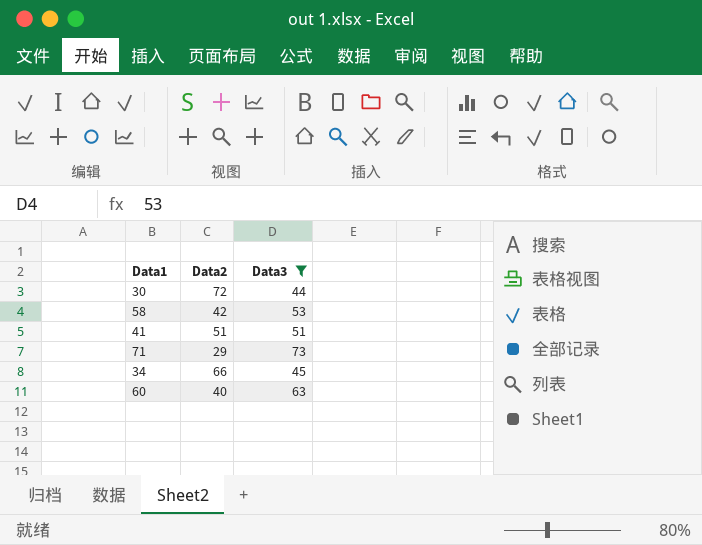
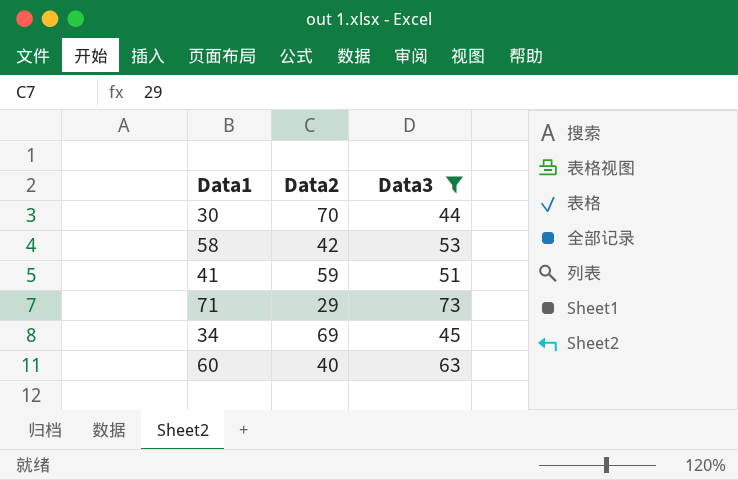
30 | Data2: 72 -> 70
41 | Data2: 51 -> 59
34 | Data2: 66 -> 69

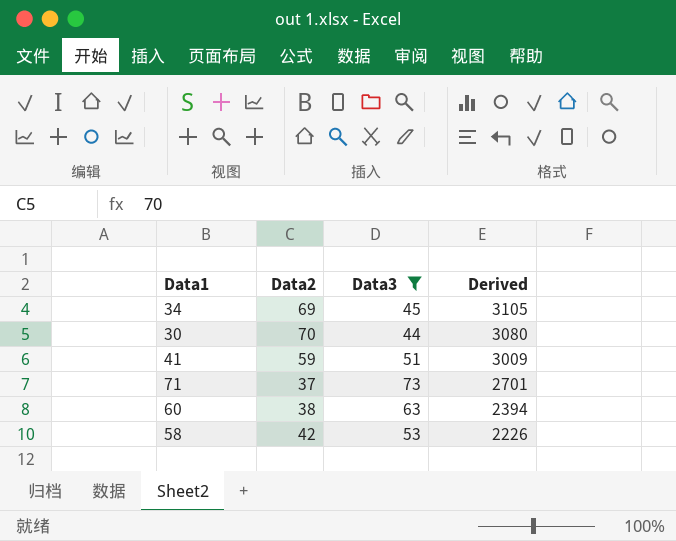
row order: none -> Derived descending
column Derived | formula: none -> [Data2] * [Data3]
71 | Data2: 29 -> 37
60 | Data2: 40 -> 38

